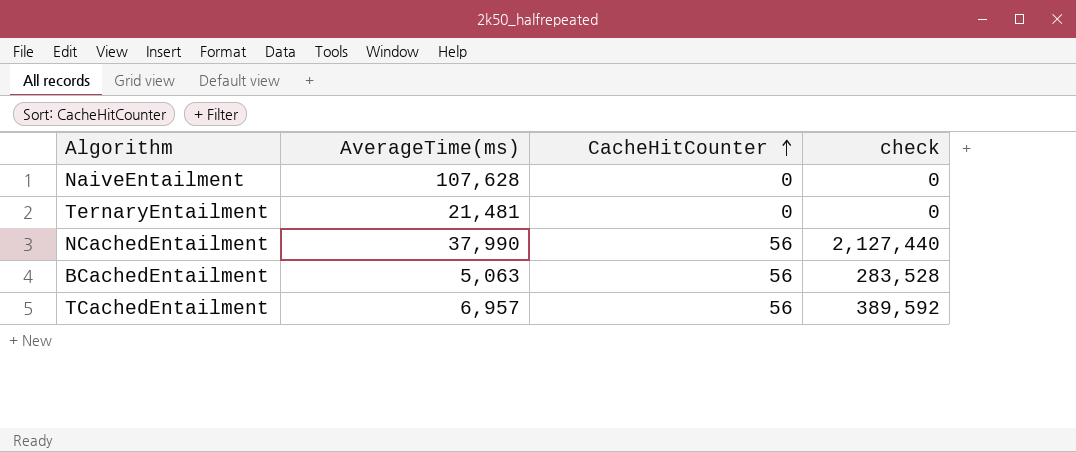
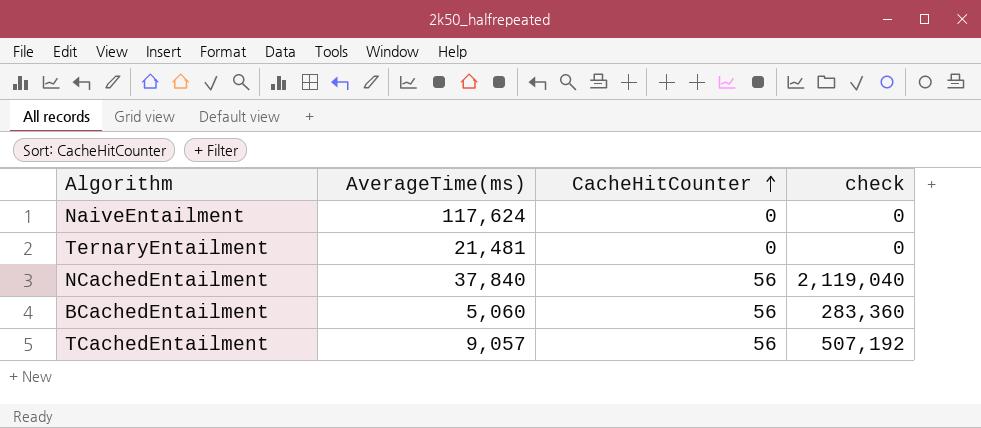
NaiveEntailment | AverageTime(ms): 107,628 -> 117,624
NCachedEntailment | AverageTime(ms): 37,990 -> 37,840
NCachedEntailment | check: 2,127,440 -> 2,119,040
BCachedEntailment | AverageTime(ms): 5,063 -> 5,060
BCachedEntailment | check: 283,528 -> 283,360
TCachedEntailment | AverageTime(ms): 6,957 -> 9,057
TCachedEntailment | check: 389,592 -> 507,192

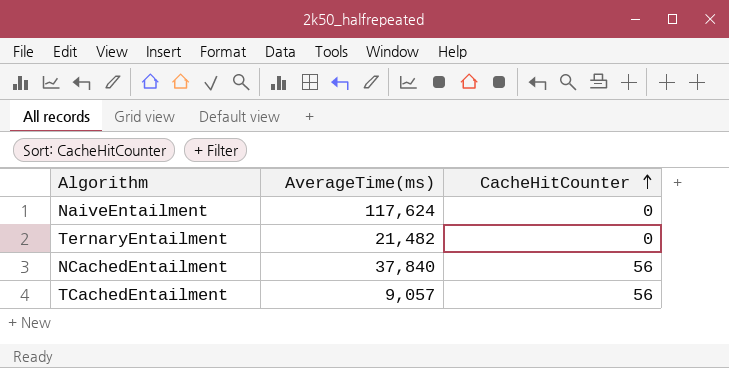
column check | formula: [AverageTime(ms)] * [CacheHitCounter] -> none
row BCachedEntailment: 5,060 | 56 | 283,360 -> none
TernaryEntailment | AverageTime(ms): 21,481 -> 21,482

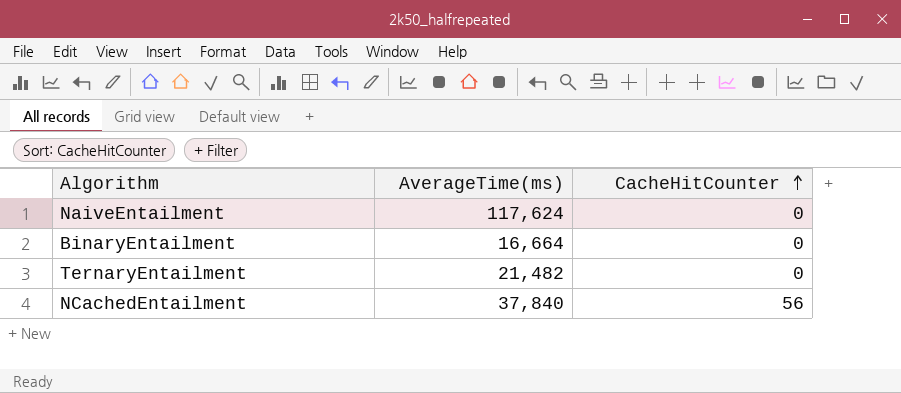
row TCachedEntailment: 9,057 | 56 -> none
row BinaryEntailment: none -> 16,664 | 0

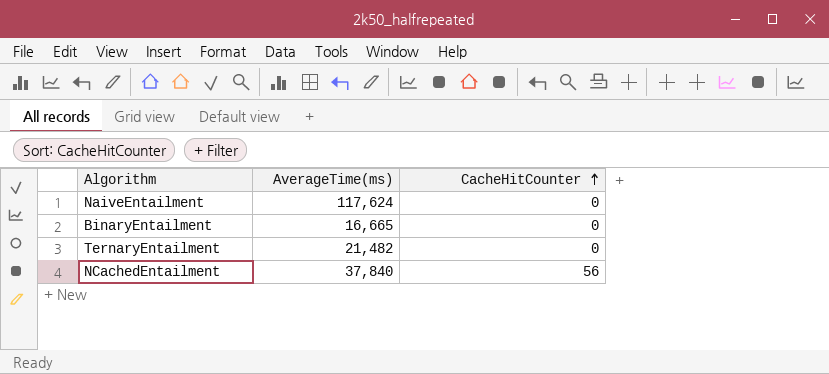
BinaryEntailment | AverageTime(ms): 16,664 -> 16,665

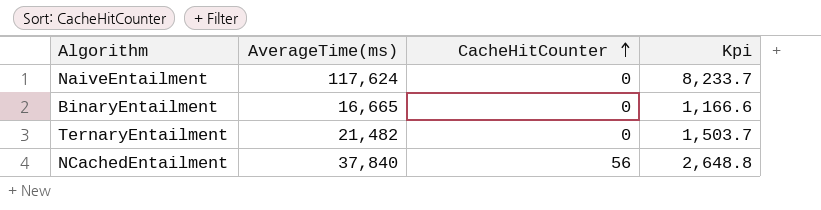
column Kpi | formula: none -> [AverageTime(ms)] * 0.07

